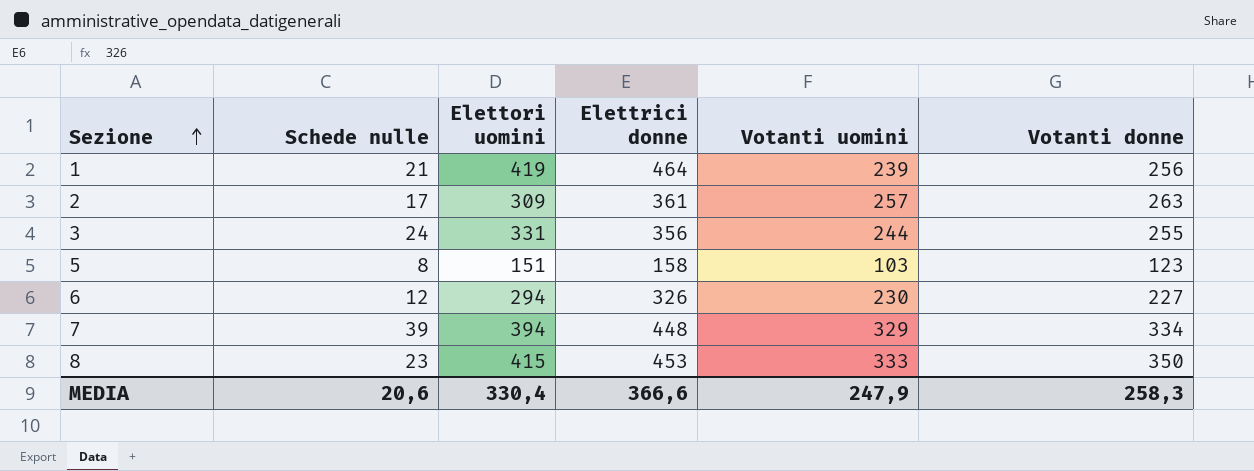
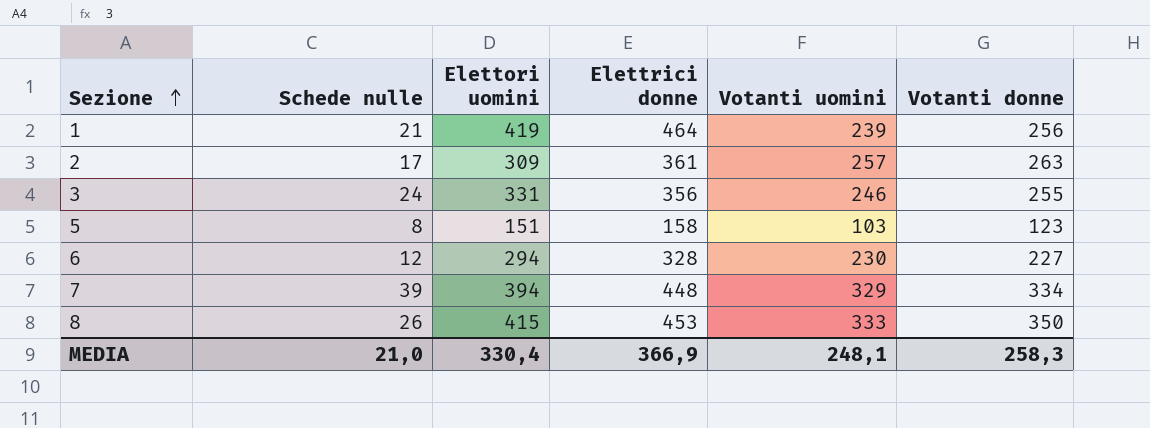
3 | Votanti uomini: 244 -> 246
6 | Elettrici donne: 326 -> 328
8 | Schede nulle: 23 -> 26
MEDIA | Schede nulle: 20,6 -> 21,0
MEDIA | Elettrici donne: 366,6 -> 366,9
MEDIA | Votanti uomini: 247,9 -> 248,1

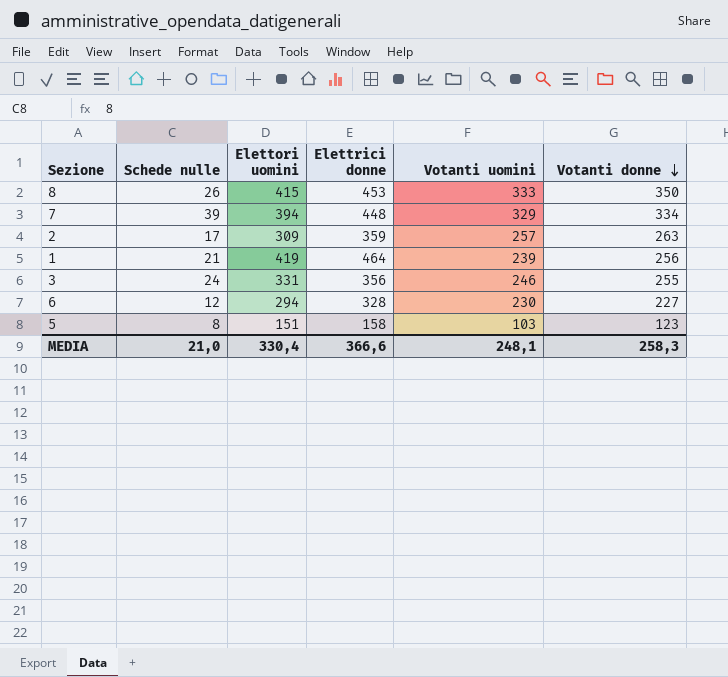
row order: Sezione ascending -> Votanti donne descending
2 | Elettrici donne: 361 -> 359
MEDIA | Elettrici donne: 366,9 -> 366,6

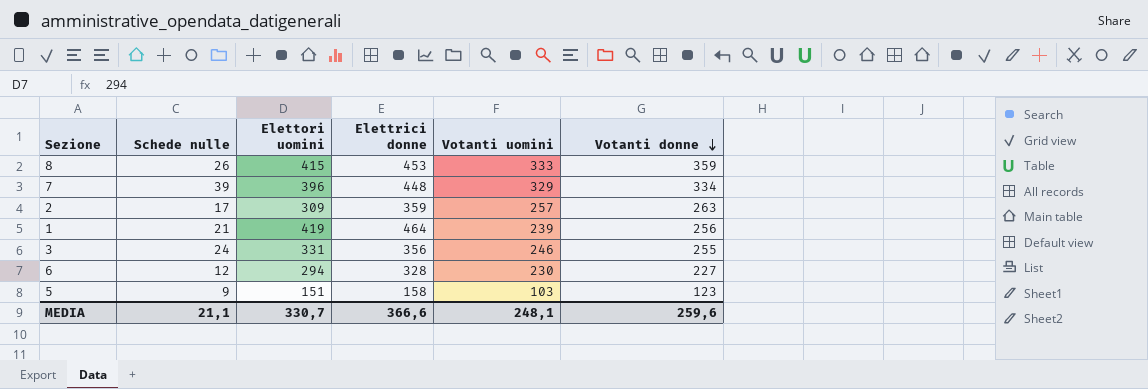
8 | Votanti donne: 350 -> 359
7 | Elettori uomini: 394 -> 396
5 | Schede nulle: 8 -> 9
MEDIA | Schede nulle: 21,0 -> 21,1
MEDIA | Elettori uomini: 330,4 -> 330,7
MEDIA | Votanti donne: 258,3 -> 259,6

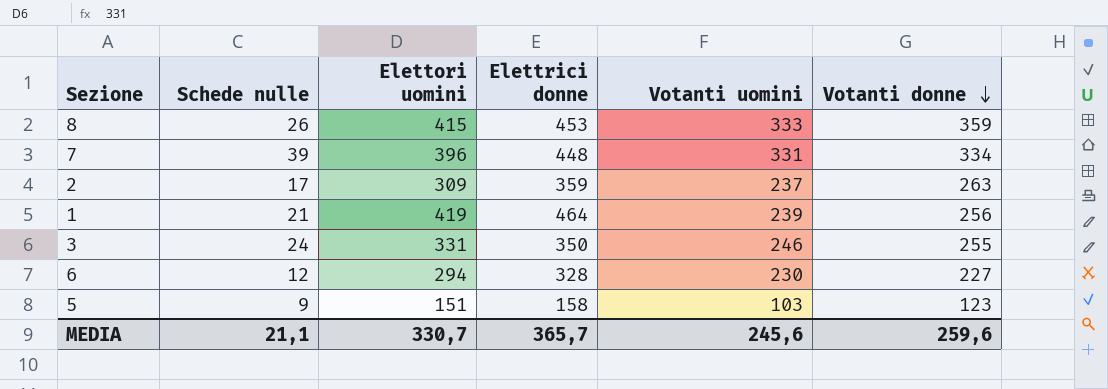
7 | Votanti uomini: 329 -> 331
2 | Votanti uomini: 257 -> 237
3 | Elettrici donne: 356 -> 350
MEDIA | Elettrici donne: 366,6 -> 365,7
MEDIA | Votanti uomini: 248,1 -> 245,6

